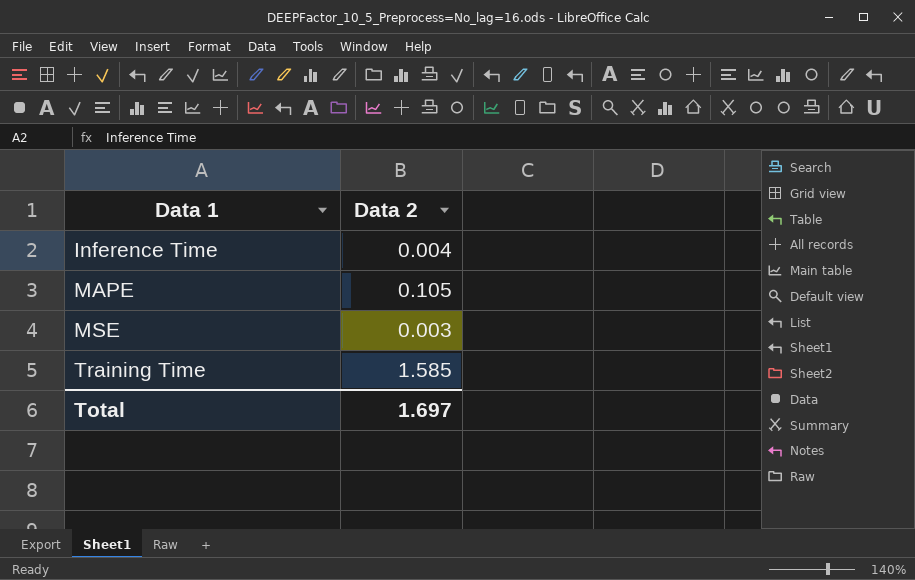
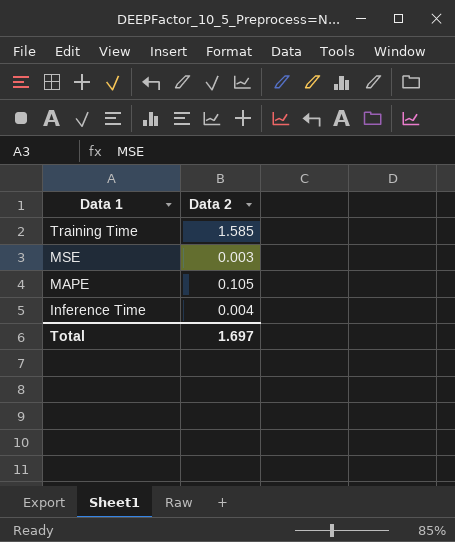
row order: Data 1 ascending -> Data 1 descending

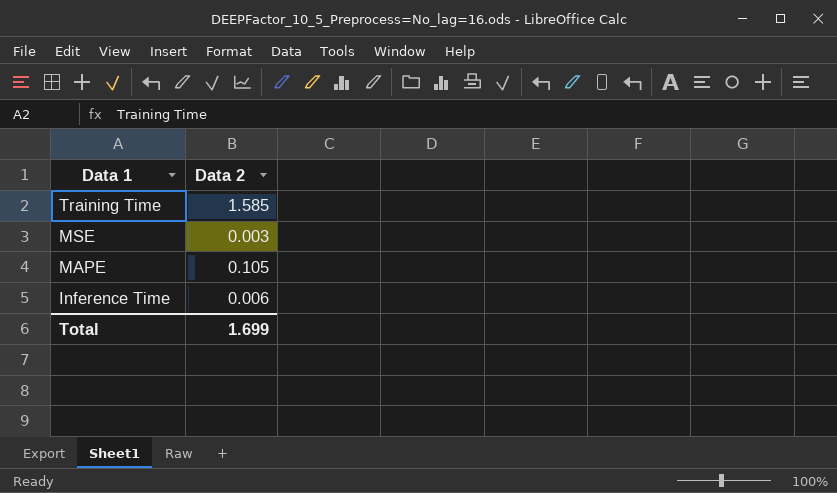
Inference Time | Data 2: 0.004 -> 0.006
Total | Data 2: 1.697 -> 1.699

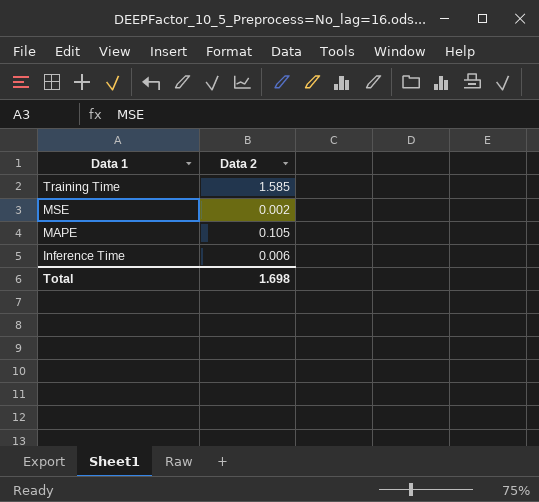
MSE | Data 2: 0.003 -> 0.002
Total | Data 2: 1.699 -> 1.698

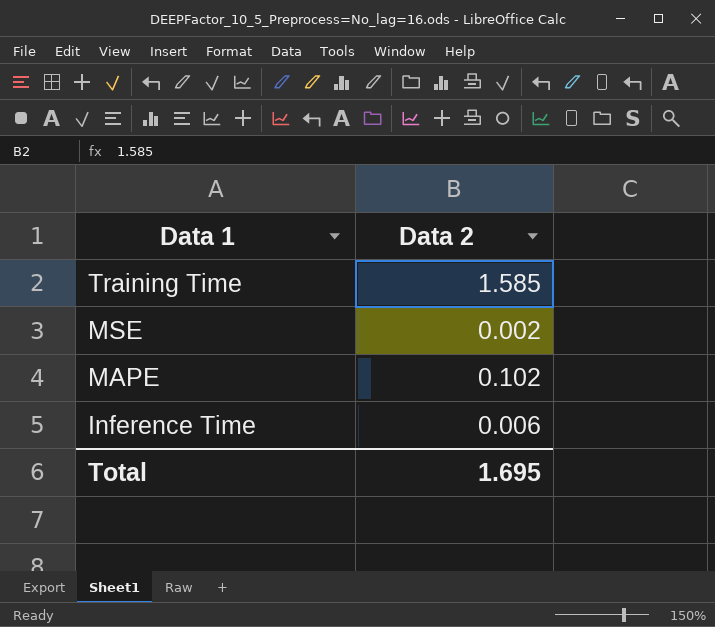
MAPE | Data 2: 0.105 -> 0.102
Total | Data 2: 1.698 -> 1.695

